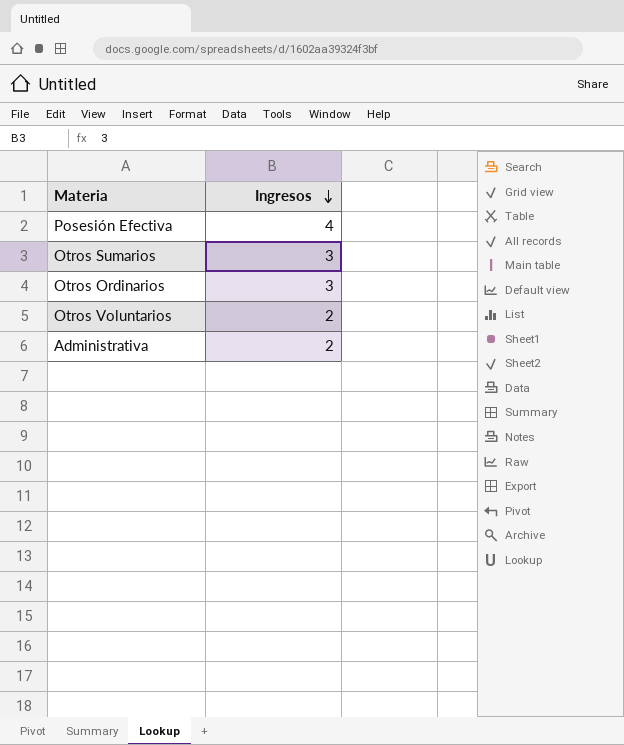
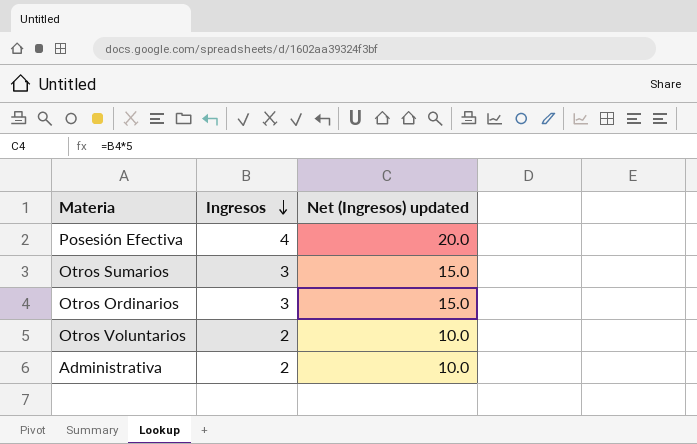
column Net (Ingresos) updated | formula: none -> [Ingresos] * 5

